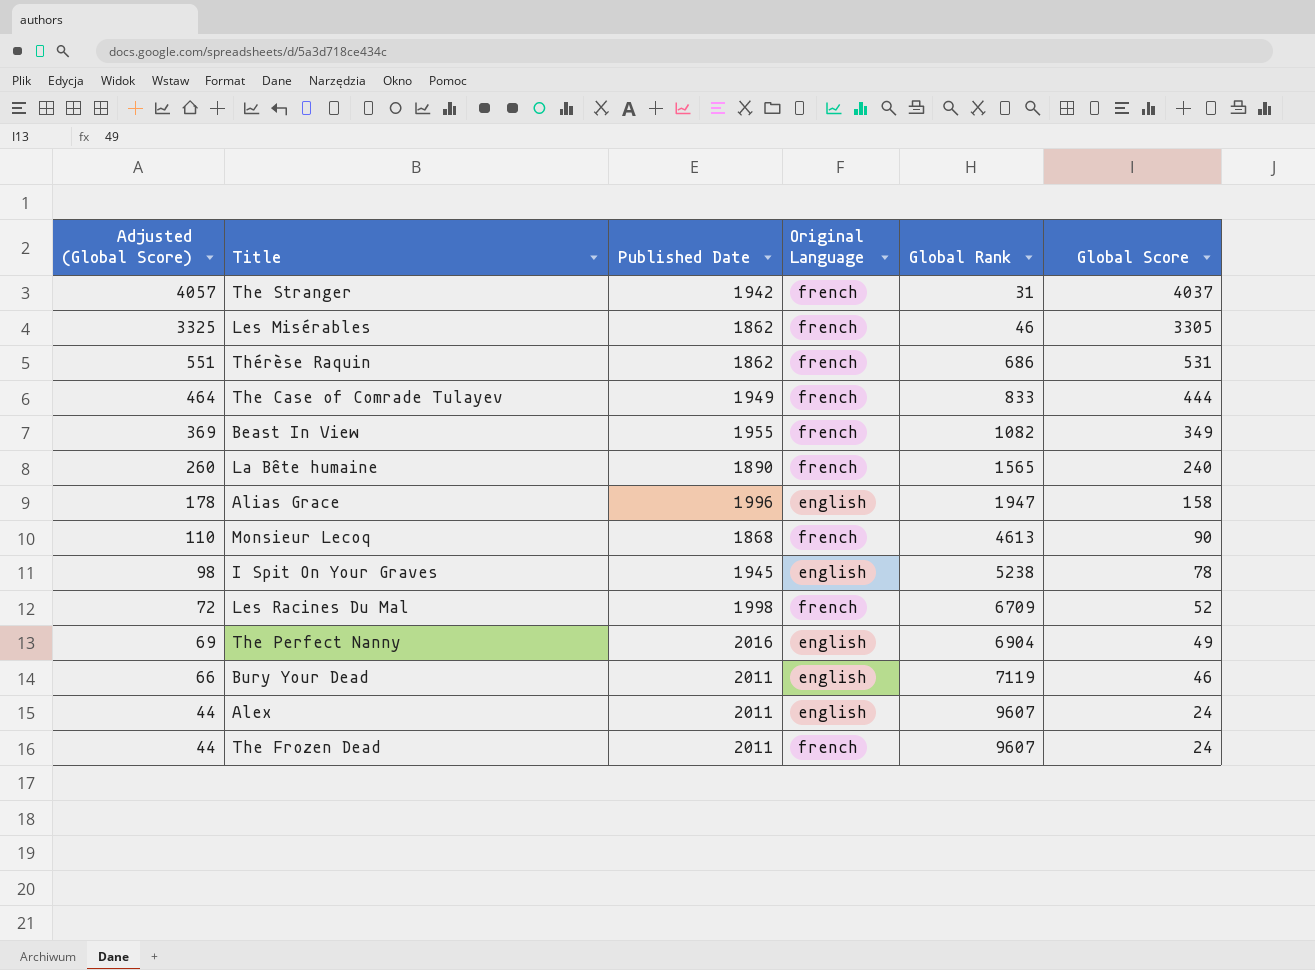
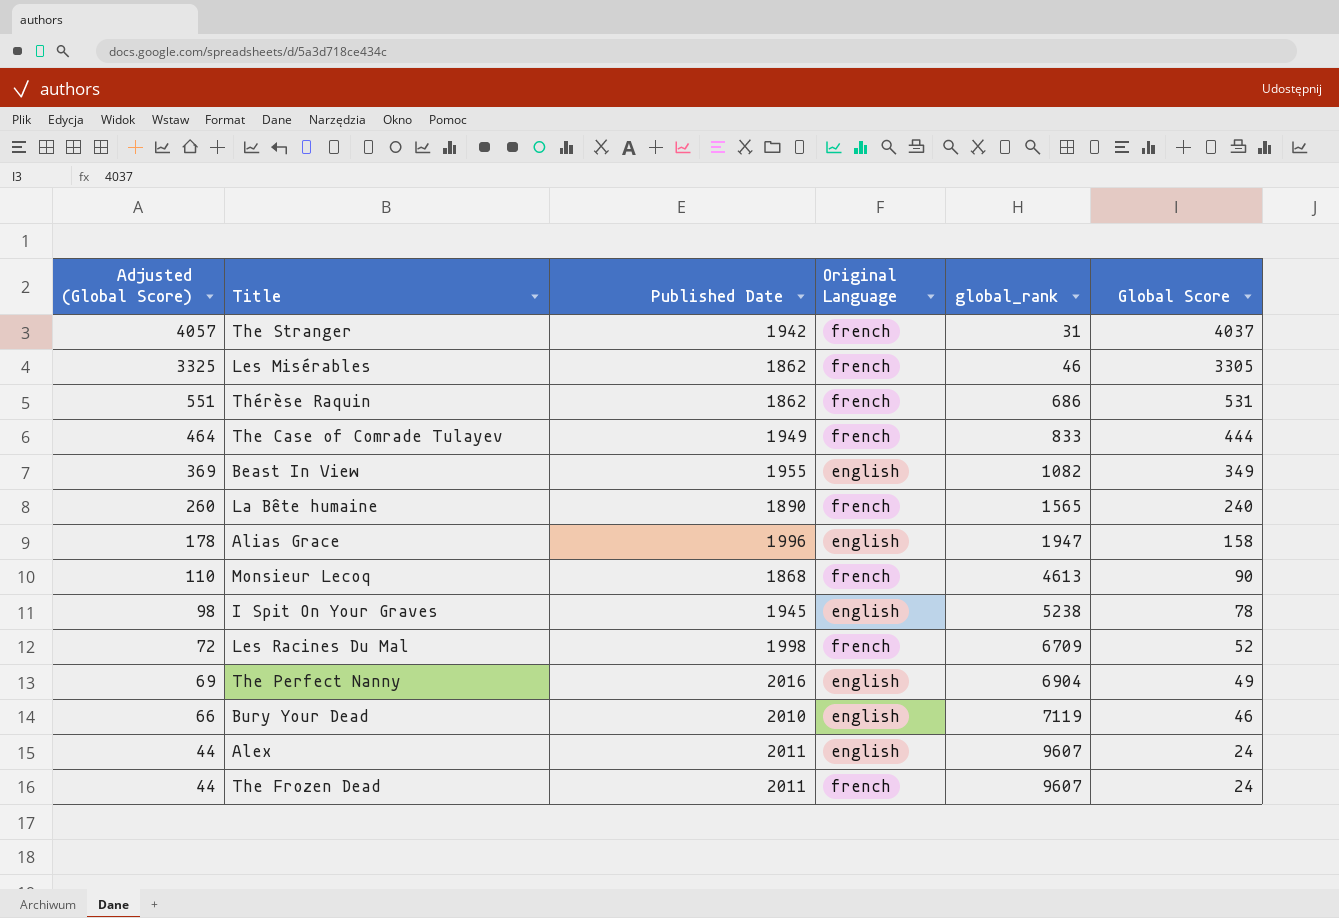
column name: Global Rank -> global_rank
Beast In View | Original Language: french -> english
Bury Your Dead | Published Date: 2011 -> 2010

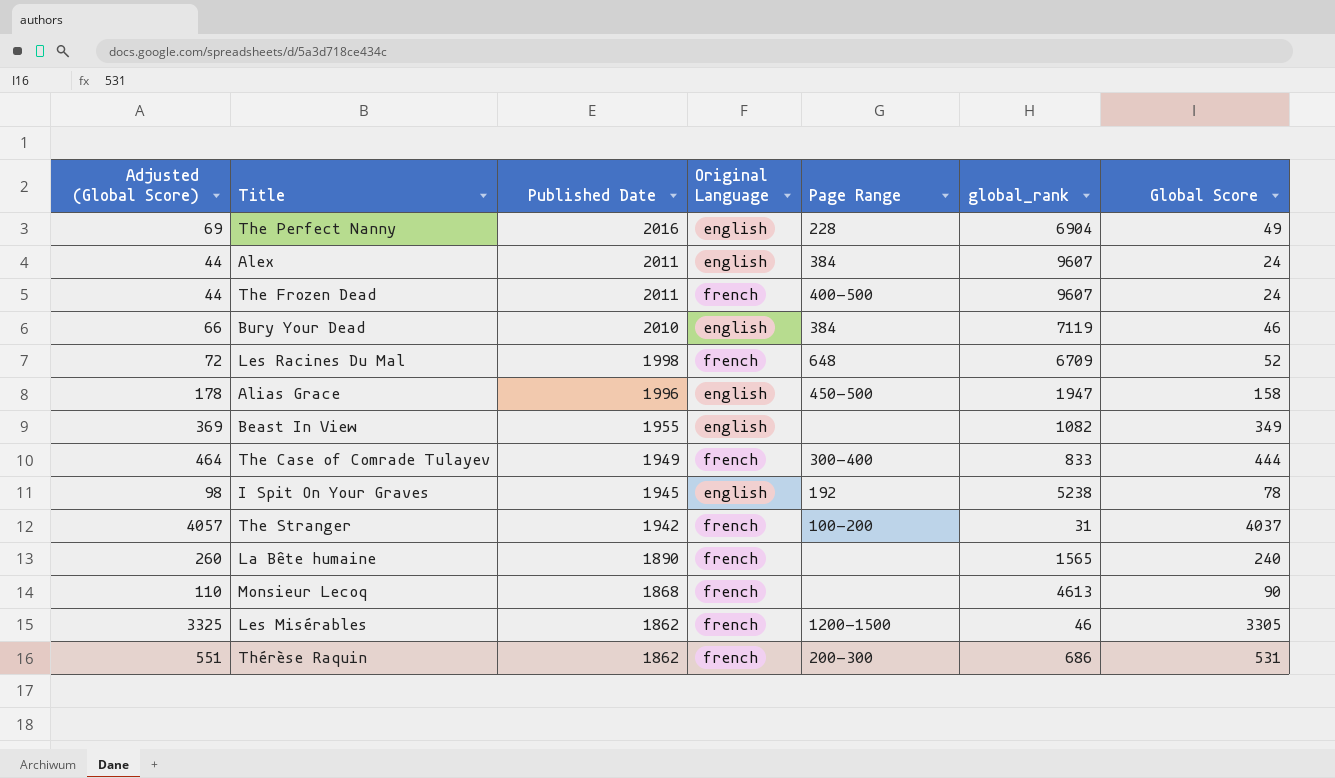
row order: Adjusted (Global Score) descending -> Published Date descending
column Page Range | position: none -> 5

